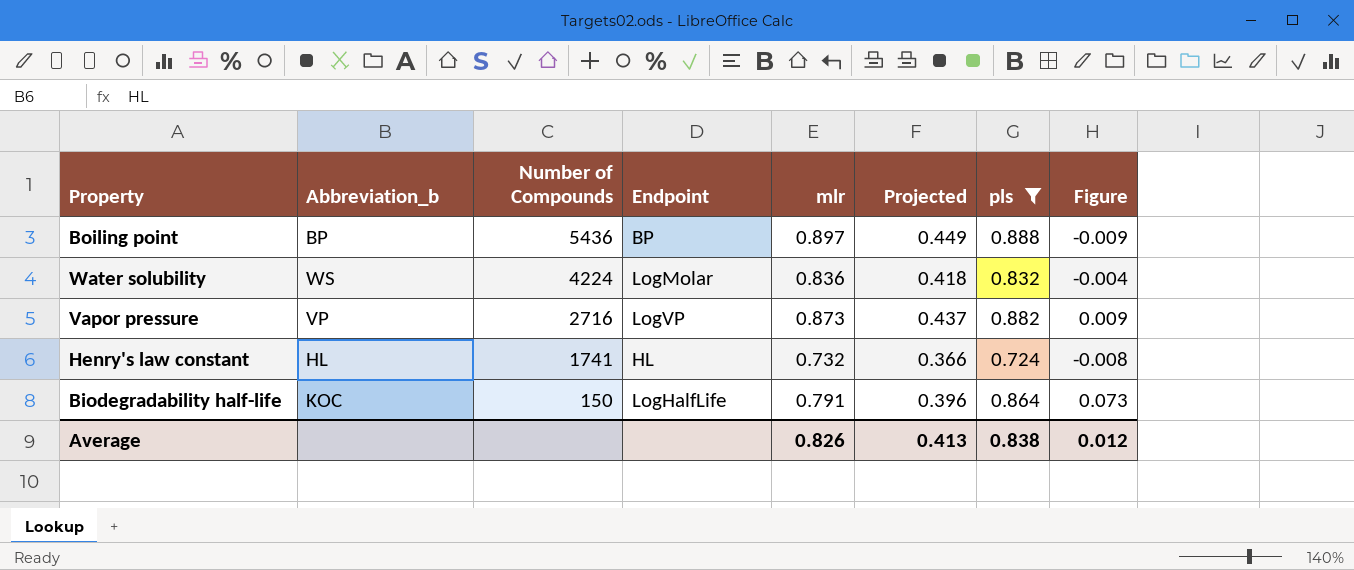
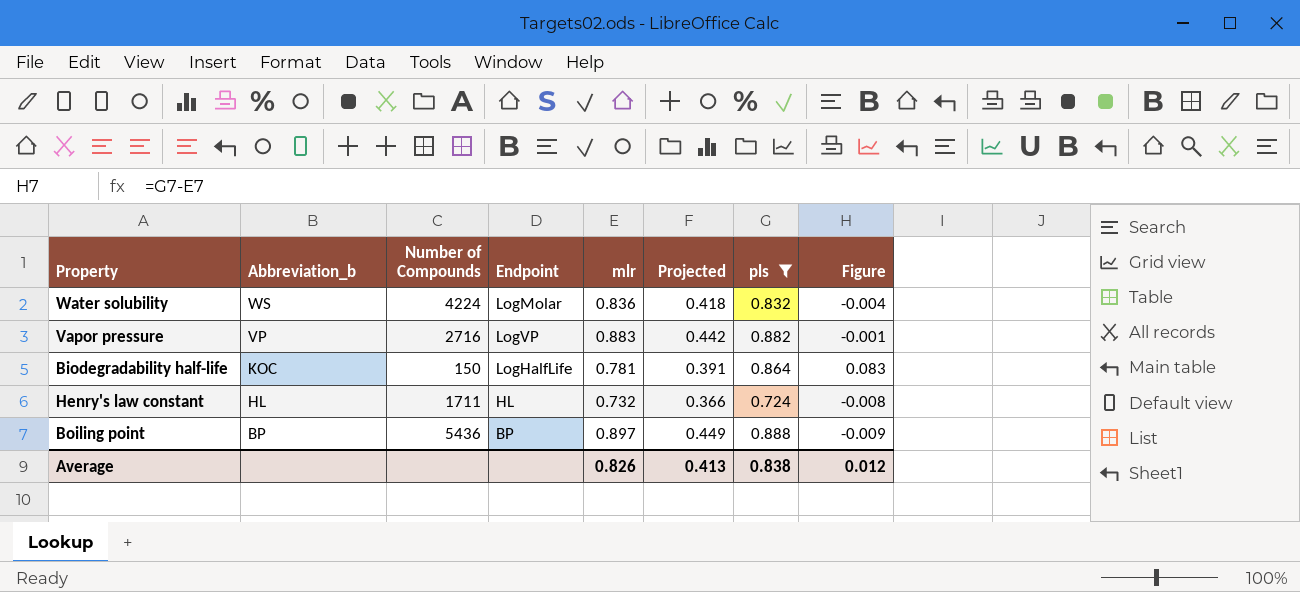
row order: Number of Compounds descending -> Abbreviation_b descending
Vapor pressure | mlr: 0.873 -> 0.883
Vapor pressure | Projected: 0.437 -> 0.442
Vapor pressure | Figure: 0.009 -> -0.001
Biodegradability half-life | mlr: 0.791 -> 0.781
Biodegradability half-life | Projected: 0.396 -> 0.391
Biodegradability half-life | Figure: 0.073 -> 0.083
Henry's law constant | Number of Compounds: 1741 -> 1711

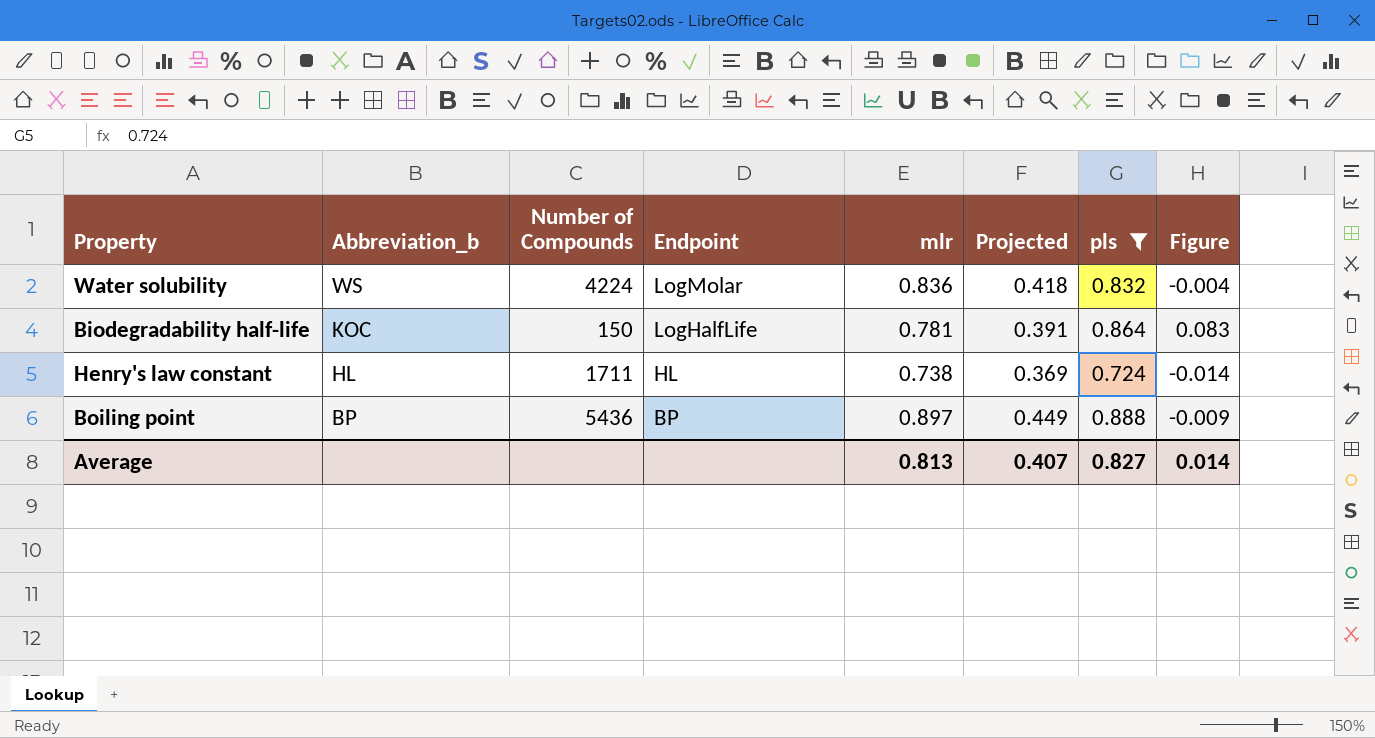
row Vapor pressure: VP | 2716 | LogVP | 0.883 | 0.442 | 0.882 | -0.001 -> none
Henry's law constant | mlr: 0.732 -> 0.738
Henry's law constant | Projected: 0.366 -> 0.369
Henry's law constant | Figure: -0.008 -> -0.014
Average | mlr: 0.826 -> 0.813
Average | Projected: 0.413 -> 0.407
Average | pls: 0.838 -> 0.827
Average | Figure: 0.012 -> 0.014

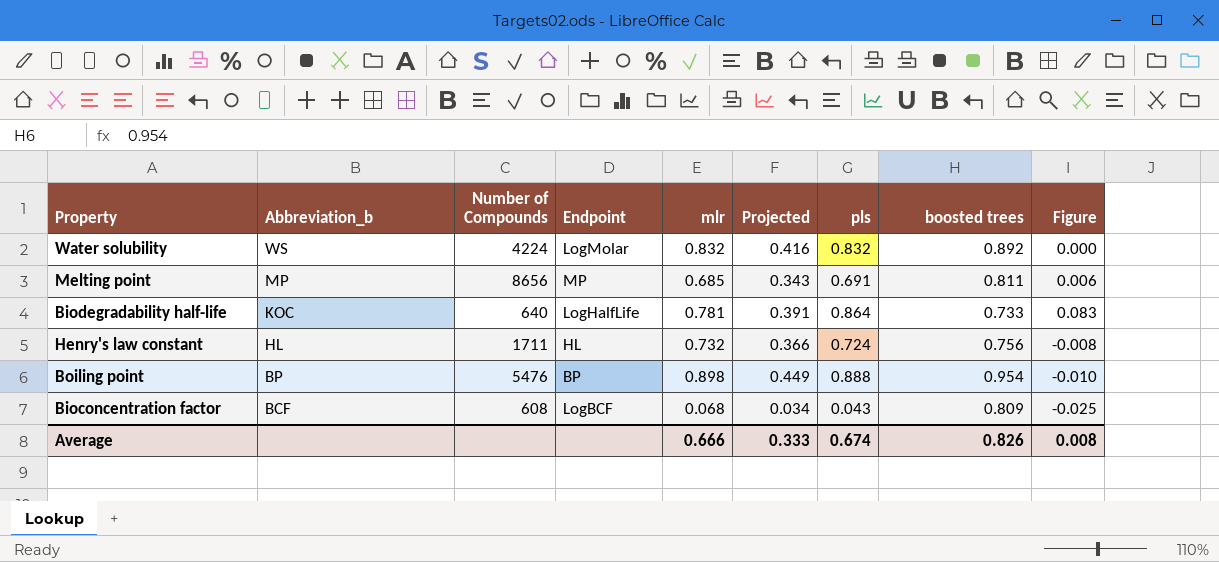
filter: pls >= 0.724 -> none
column boosted trees | position: none -> 8
Water solubility | mlr: 0.836 -> 0.832
Water solubility | Projected: 0.418 -> 0.416
Water solubility | Figure: -0.004 -> 0.000
Biodegradability half-life | Number of Compounds: 150 -> 640
Henry's law constant | mlr: 0.738 -> 0.732
Henry's law constant | Projected: 0.369 -> 0.366
Henry's law constant | Figure: -0.014 -> -0.008
Boiling point | Number of Compounds: 5436 -> 5476
Boiling point | mlr: 0.897 -> 0.898
Boiling point | Figure: -0.009 -> -0.010
Average | mlr: 0.813 -> 0.666
Average | Projected: 0.407 -> 0.333
Average | pls: 0.827 -> 0.674
Average | Figure: 0.014 -> 0.008

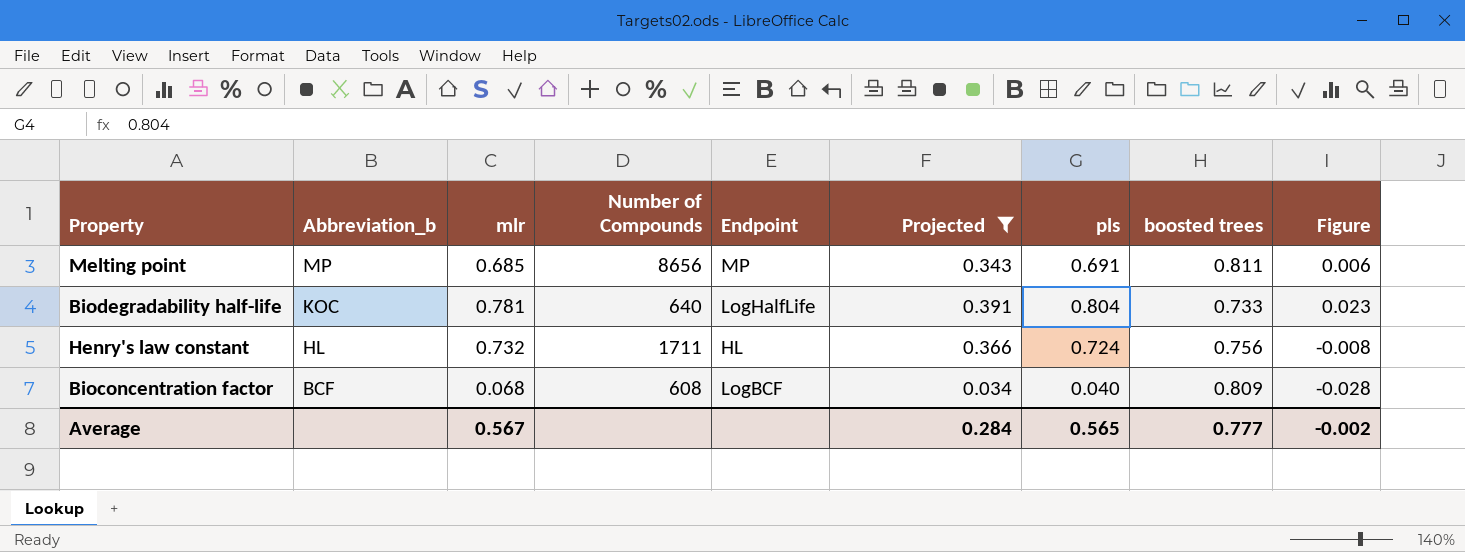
filter: none -> Projected <= 0.391
column mlr | position: 5 -> 3
Biodegradability half-life | pls: 0.864 -> 0.804
Biodegradability half-life | Figure: 0.083 -> 0.023
Bioconcentration factor | pls: 0.043 -> 0.040
Bioconcentration factor | Figure: -0.025 -> -0.028
Average | mlr: 0.666 -> 0.567
Average | Projected: 0.333 -> 0.284
Average | pls: 0.674 -> 0.565
Average | boosted trees: 0.826 -> 0.777
Average | Figure: 0.008 -> -0.002

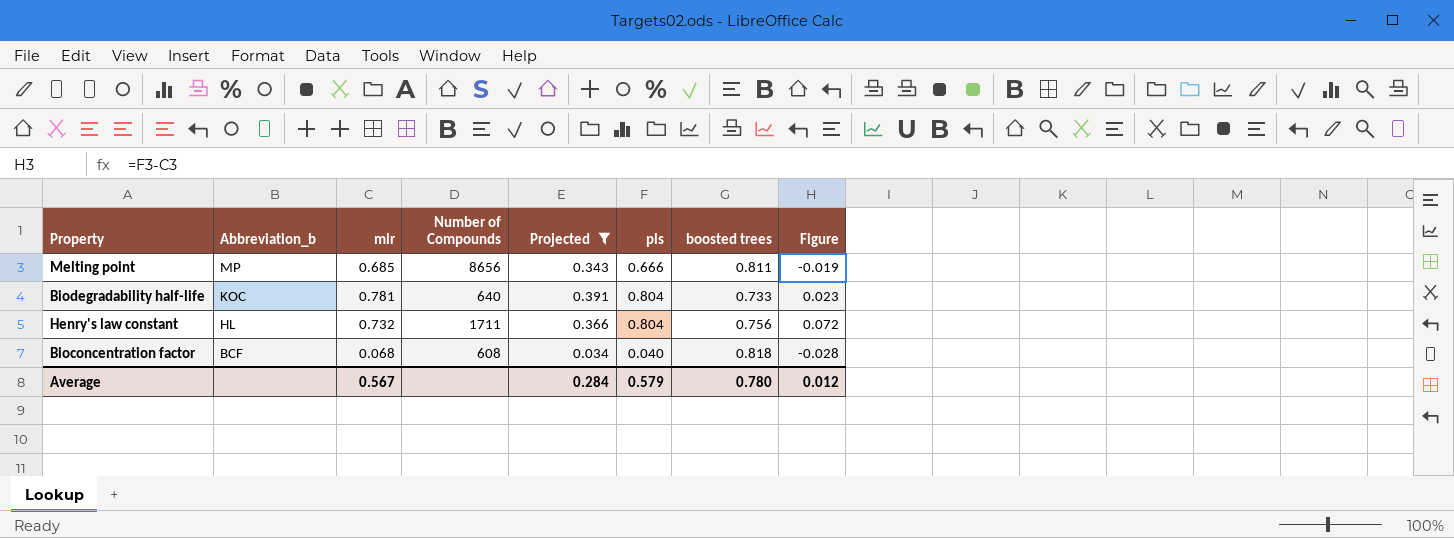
column Endpoint | position: 5 -> none
Melting point | pls: 0.691 -> 0.666
Melting point | Figure: 0.006 -> -0.019
Henry's law constant | pls: 0.724 -> 0.804
Henry's law constant | Figure: -0.008 -> 0.072
Bioconcentration factor | boosted trees: 0.809 -> 0.818
Average | pls: 0.565 -> 0.579
Average | boosted trees: 0.777 -> 0.780
Average | Figure: -0.002 -> 0.012

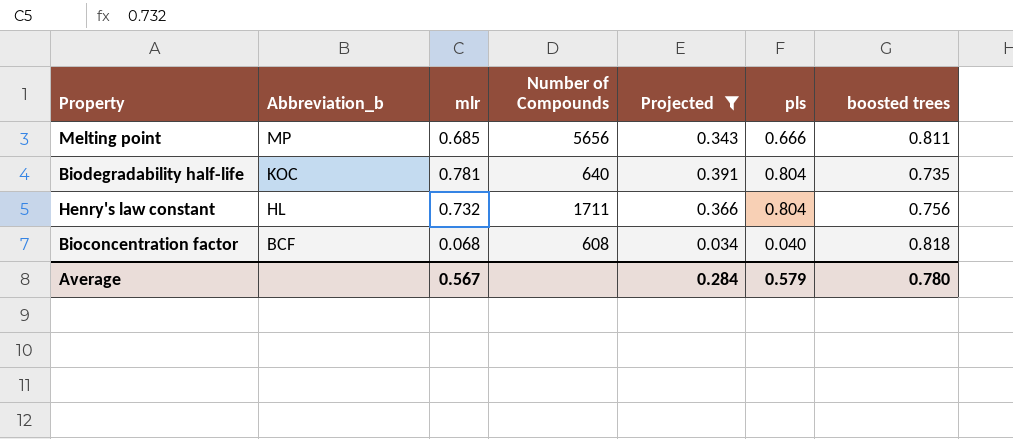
column Figure | formula: [pls] - [mlr] -> none
Melting point | Number of Compounds: 8656 -> 5656
Biodegradability half-life | boosted trees: 0.733 -> 0.735

